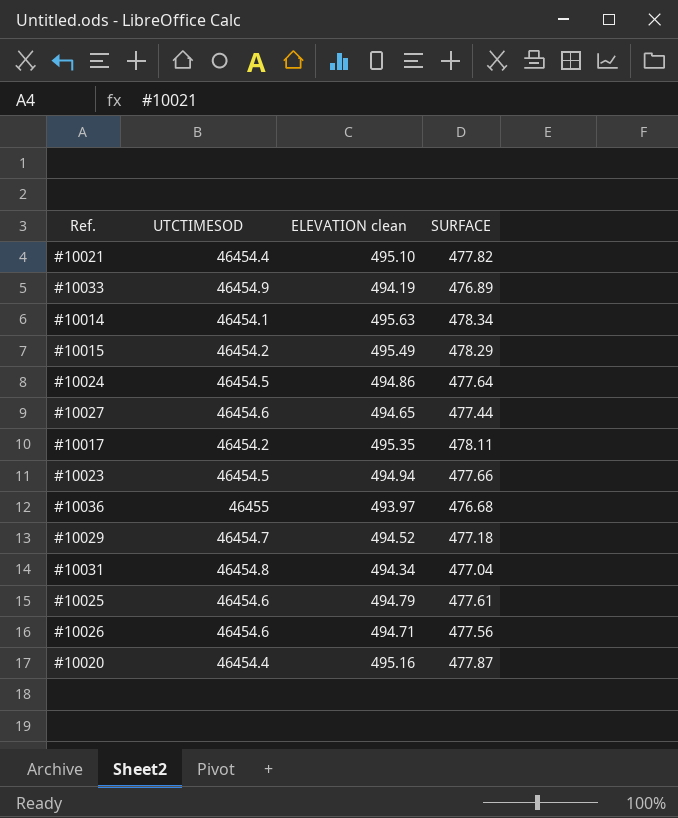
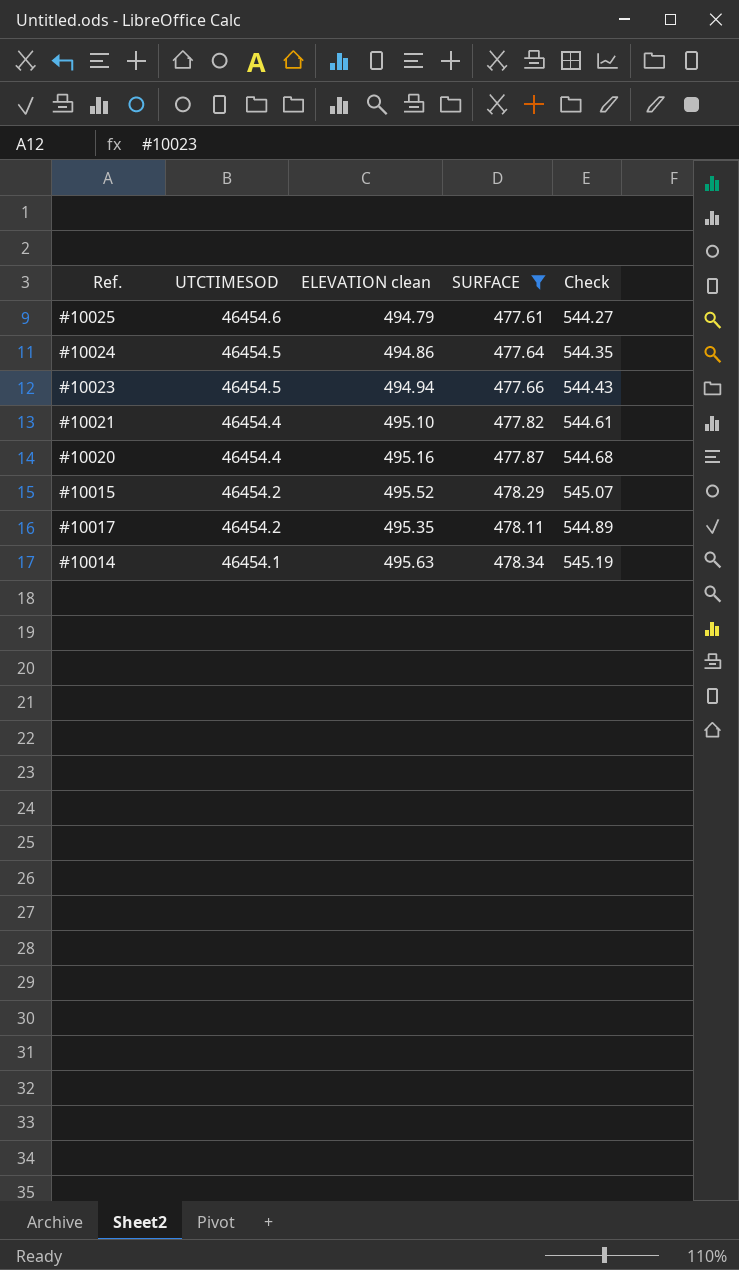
filter: none -> SURFACE >= 477.61
row order: none -> UTCTIMESOD descending
column Check | formula: none -> [ELEVATION clean] * 1.1
#10015 | ELEVATION clean: 495.49 -> 495.52

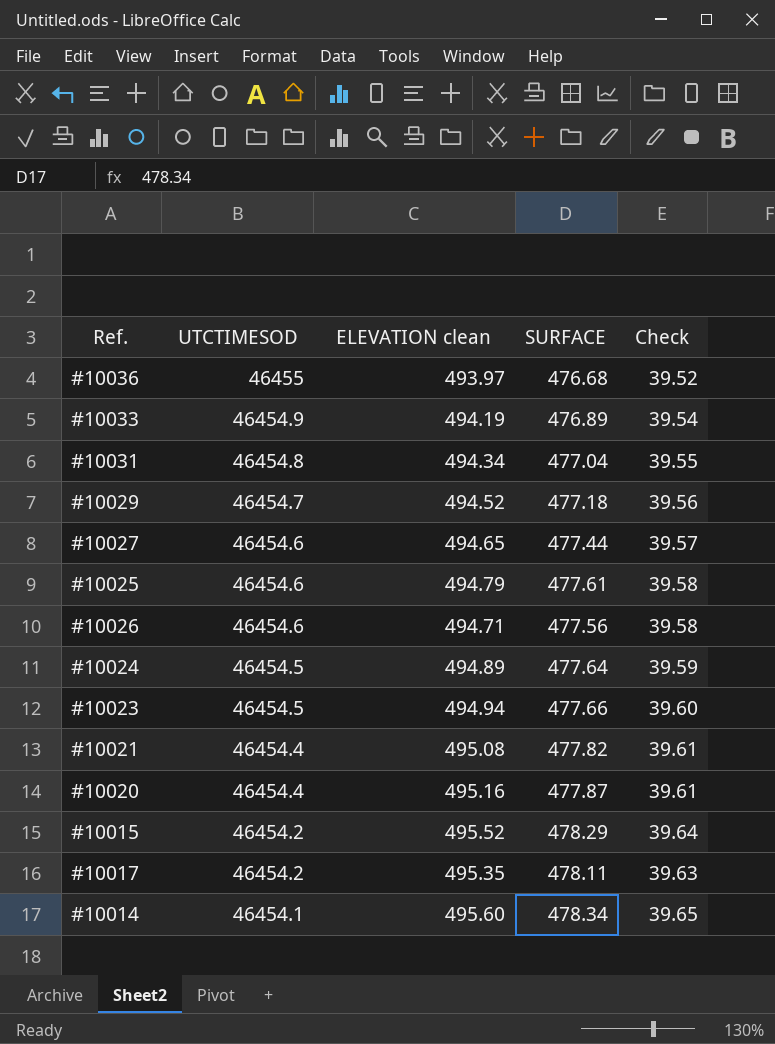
filter: SURFACE >= 477.61 -> none
column Check | formula: [ELEVATION clean] * 1.1 -> [ELEVATION clean] * 0.08
#10024 | ELEVATION clean: 494.86 -> 494.89
#10021 | ELEVATION clean: 495.10 -> 495.08
#10014 | ELEVATION clean: 495.63 -> 495.60

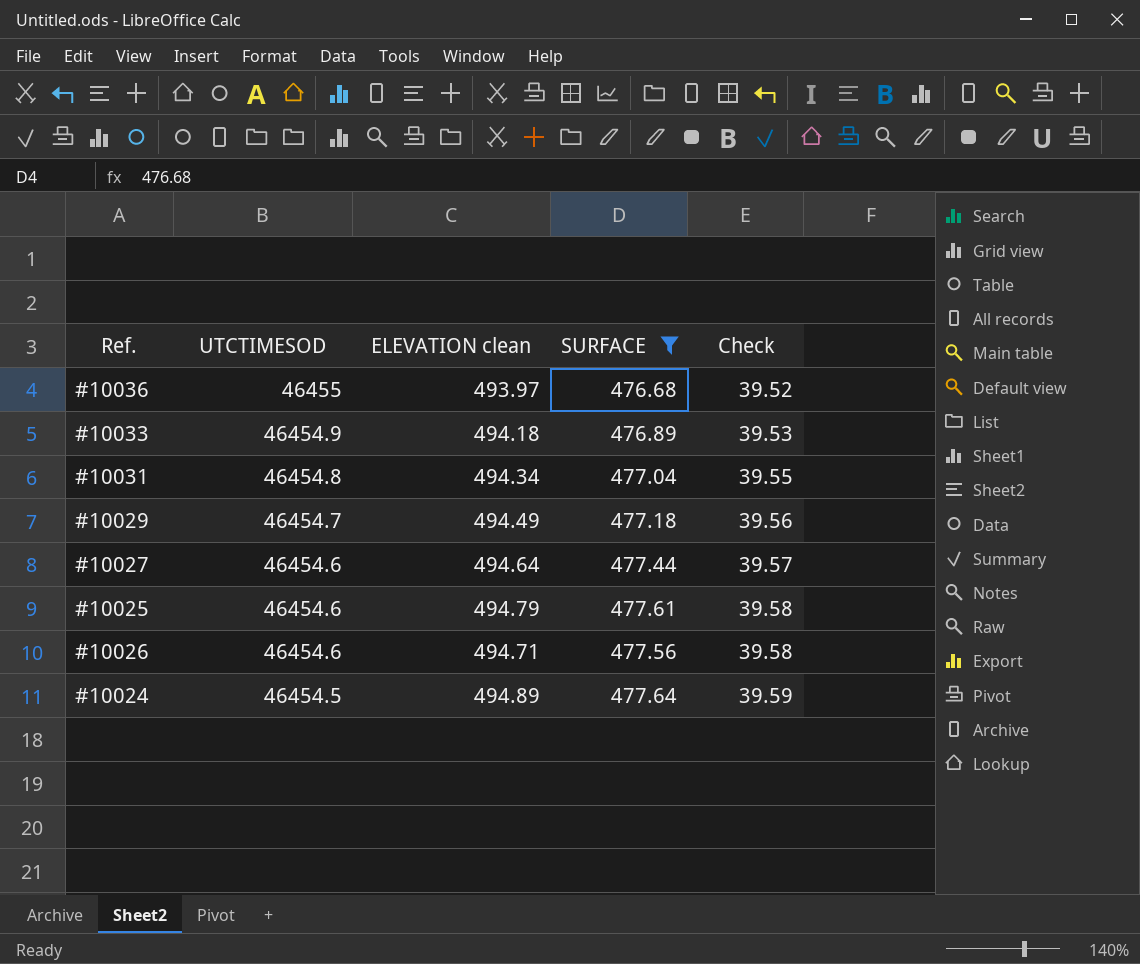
filter: none -> SURFACE <= 477.64
#10033 | ELEVATION clean: 494.19 -> 494.18
#10033 | Check: 39.54 -> 39.53
#10029 | ELEVATION clean: 494.52 -> 494.49
#10027 | ELEVATION clean: 494.65 -> 494.64

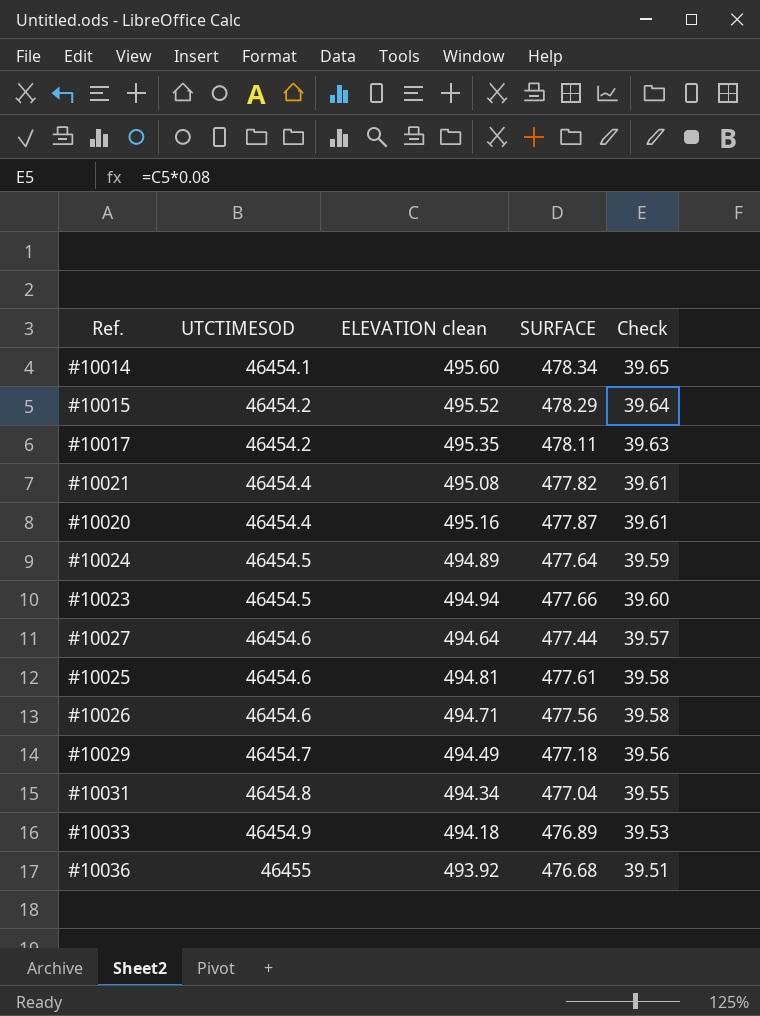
filter: SURFACE <= 477.64 -> none
row order: UTCTIMESOD descending -> UTCTIMESOD ascending
#10025 | ELEVATION clean: 494.79 -> 494.81
#10036 | ELEVATION clean: 493.97 -> 493.92
#10036 | Check: 39.52 -> 39.51

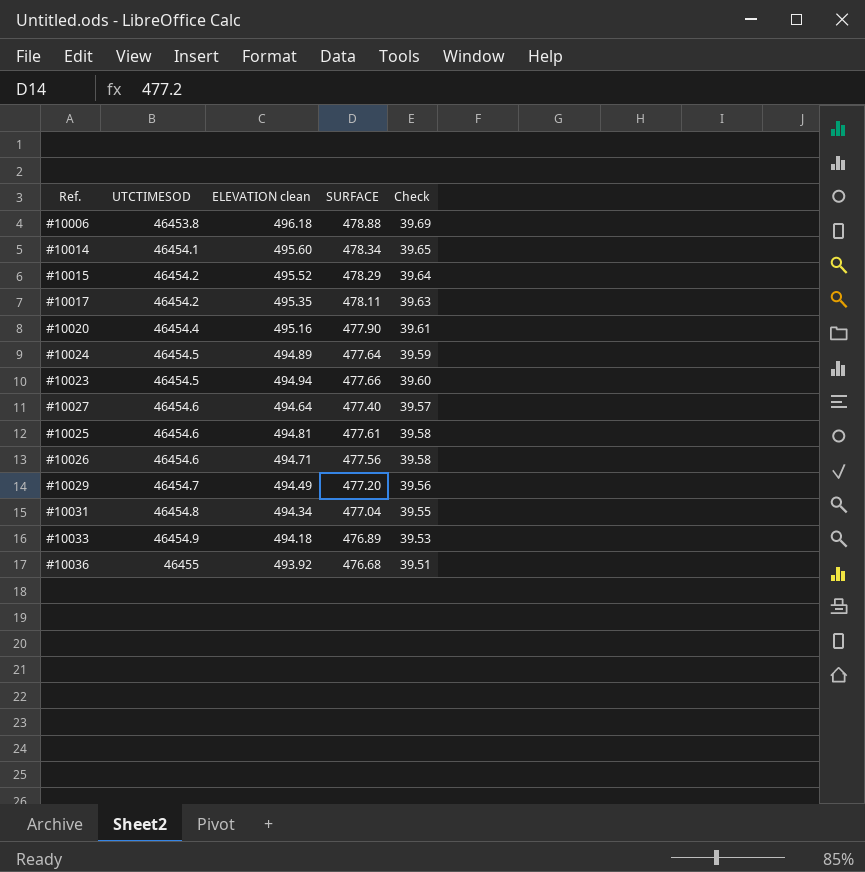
row #10021: 46454.4 | 495.08 | 477.82 | 39.61 -> none
row #10006: none -> 46453.8 | 496.18 | 478.88 | 39.69
#10020 | SURFACE: 477.87 -> 477.90
#10027 | SURFACE: 477.44 -> 477.40
#10029 | SURFACE: 477.18 -> 477.20

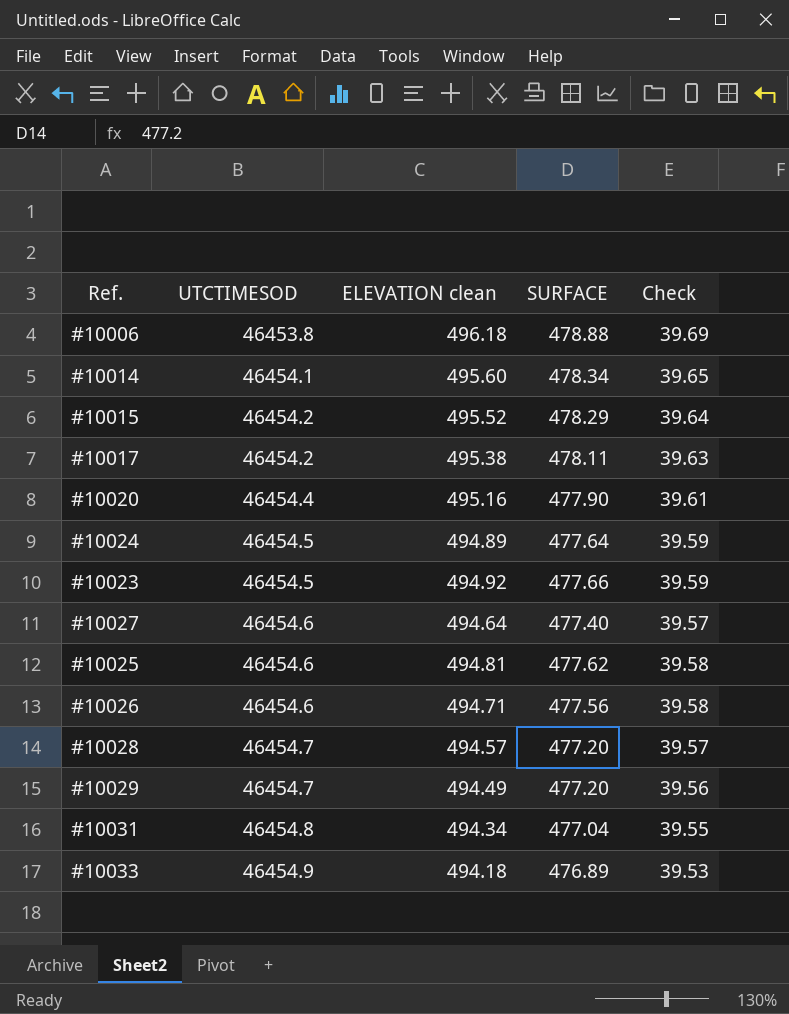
row #10036: 46455 | 493.92 | 476.68 | 39.51 -> none
#10017 | ELEVATION clean: 495.35 -> 495.38
#10023 | ELEVATION clean: 494.94 -> 494.92
#10023 | Check: 39.60 -> 39.59
#10025 | SURFACE: 477.61 -> 477.62
row #10028: none -> 46454.7 | 494.57 | 477.20 | 39.57

